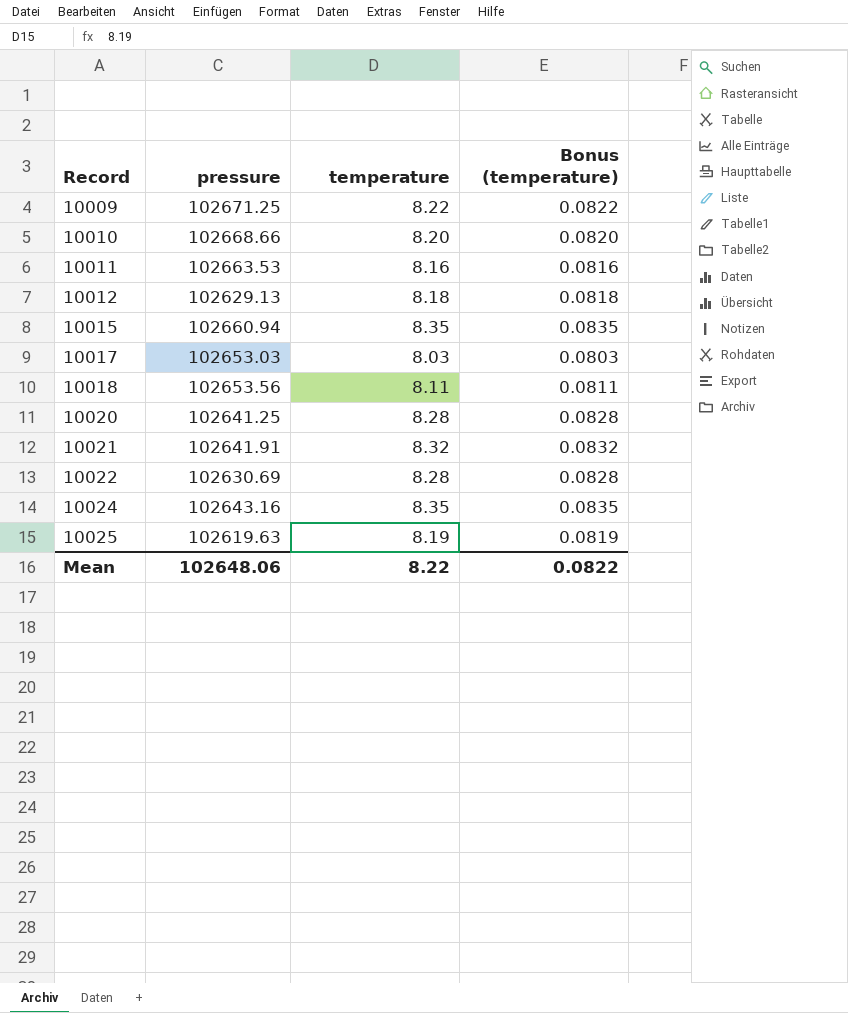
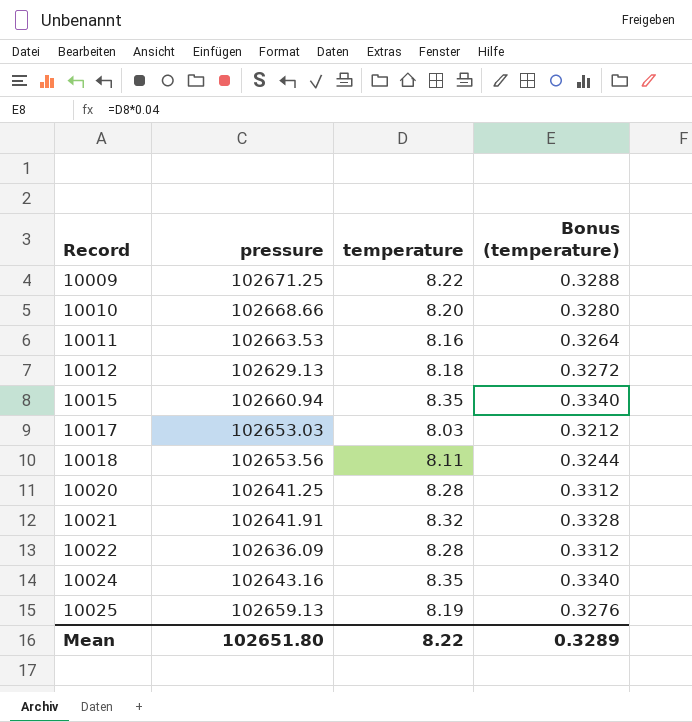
column Bonus (temperature) | formula: [temperature] * 0.01 -> [temperature] * 0.04
10022 | pressure: 102630.69 -> 102636.09
10025 | pressure: 102619.63 -> 102659.13
Mean | pressure: 102648.06 -> 102651.80
Mean | Bonus (temperature): 0.0822 -> 0.3289

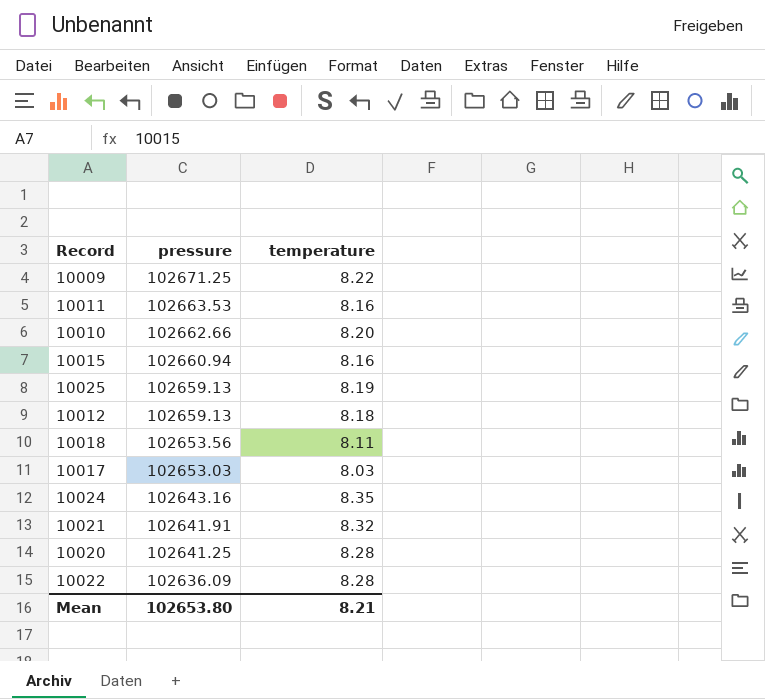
row order: Record ascending -> pressure descending
column Bonus (temperature) | formula: [temperature] * 0.04 -> none
10010 | pressure: 102668.66 -> 102662.66
10015 | temperature: 8.35 -> 8.16
10012 | pressure: 102629.13 -> 102659.13
Mean | pressure: 102651.80 -> 102653.80
Mean | temperature: 8.22 -> 8.21

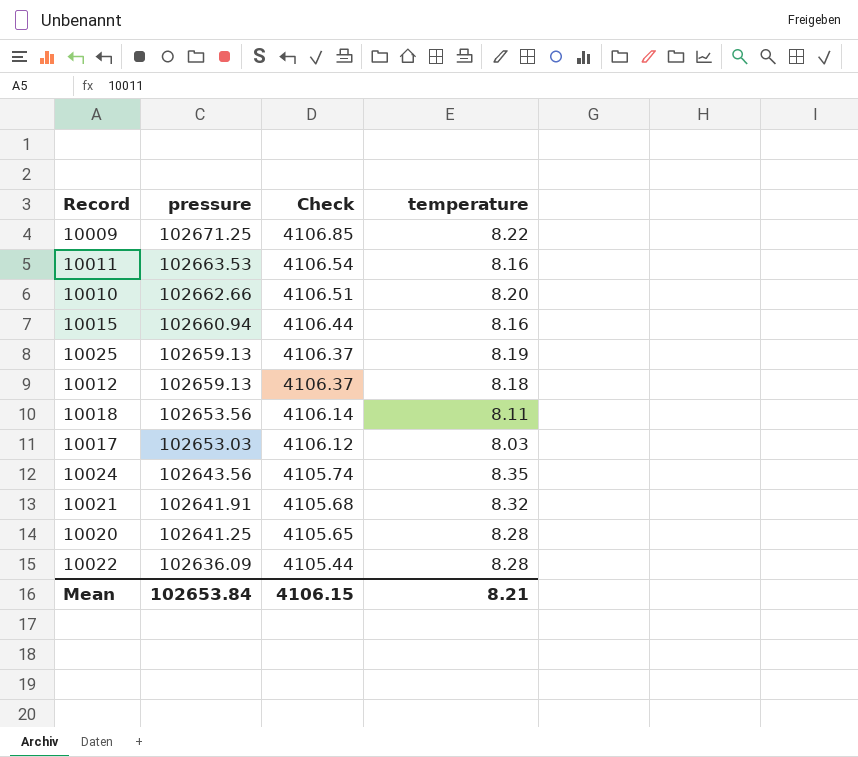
column Check | formula: none -> [pressure] * 0.04
10024 | pressure: 102643.16 -> 102643.56
Mean | pressure: 102653.80 -> 102653.84

